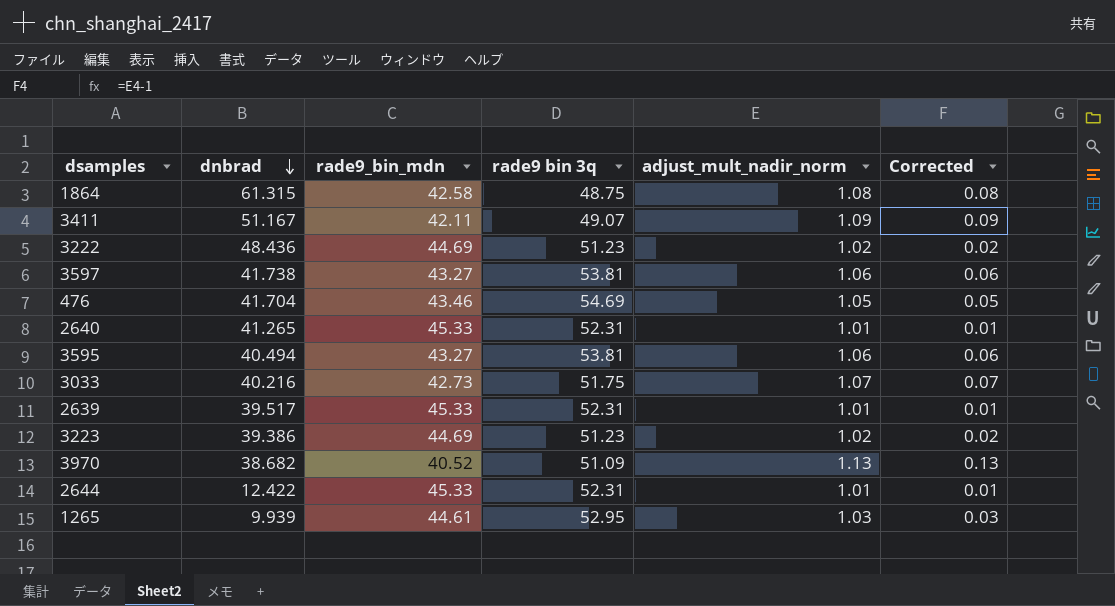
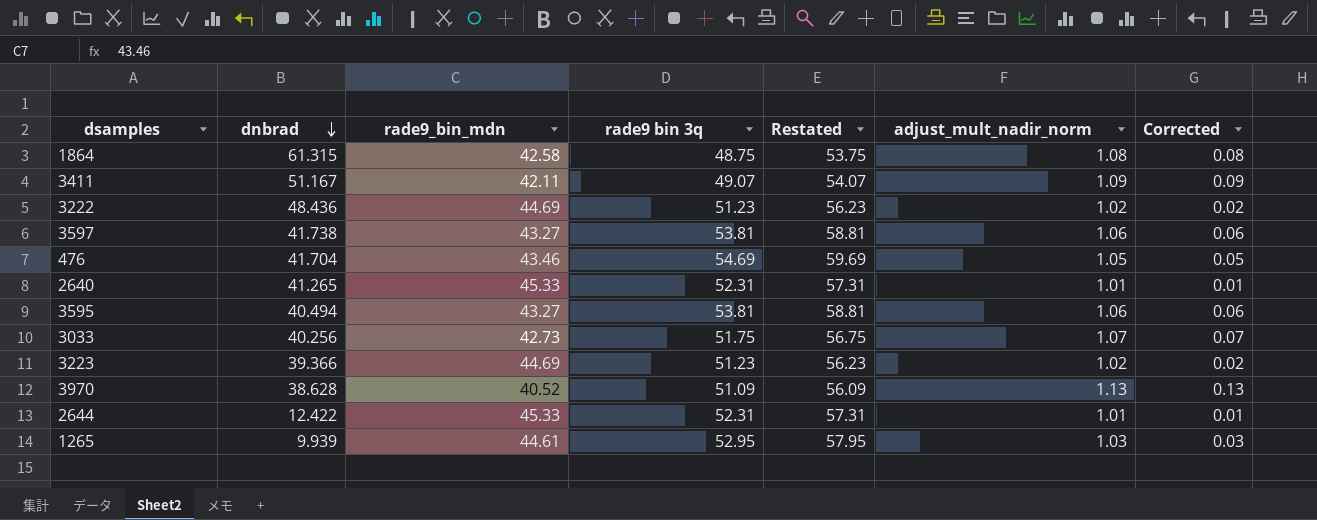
column Restated | formula: none -> [rade9 bin 3q] + 5
row 2639: 39.517 | 45.33 | 52.31 | 1.01 | 0.01 -> none
3033 | dnbrad: 40.216 -> 40.256
3223 | dnbrad: 39.386 -> 39.366
3970 | dnbrad: 38.682 -> 38.628

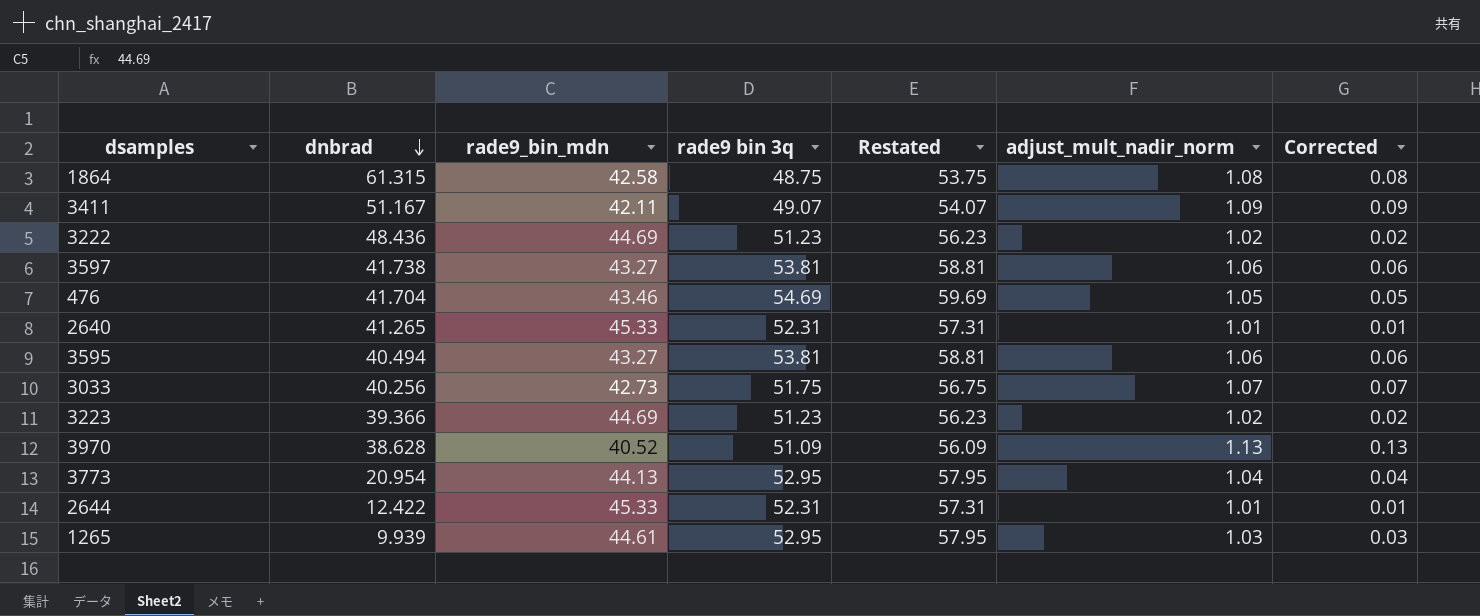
row 3773: none -> 20.954 | 44.13 | 52.95 | 57.95 | 1.04 | 0.04

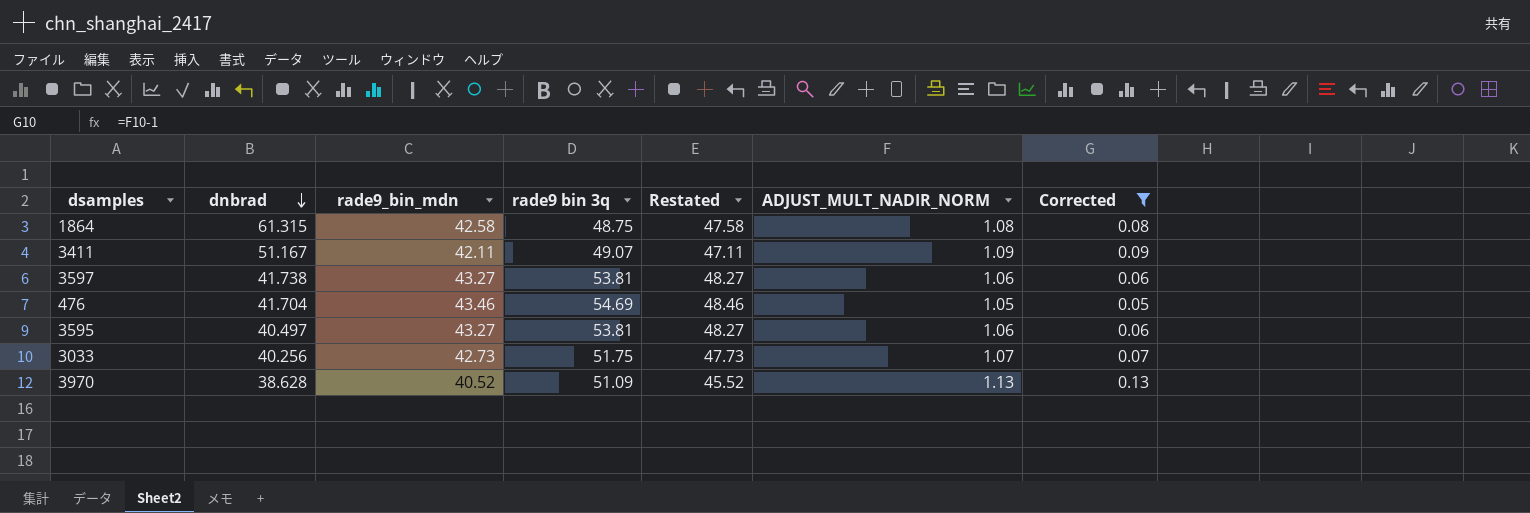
filter: none -> Corrected >= 0.05
column Restated | formula: [rade9 bin 3q] + 5 -> [rade9_bin_mdn] + 5
column name: adjust_mult_nadir_norm -> ADJUST_MULT_NADIR_NORM
3595 | dnbrad: 40.494 -> 40.497

